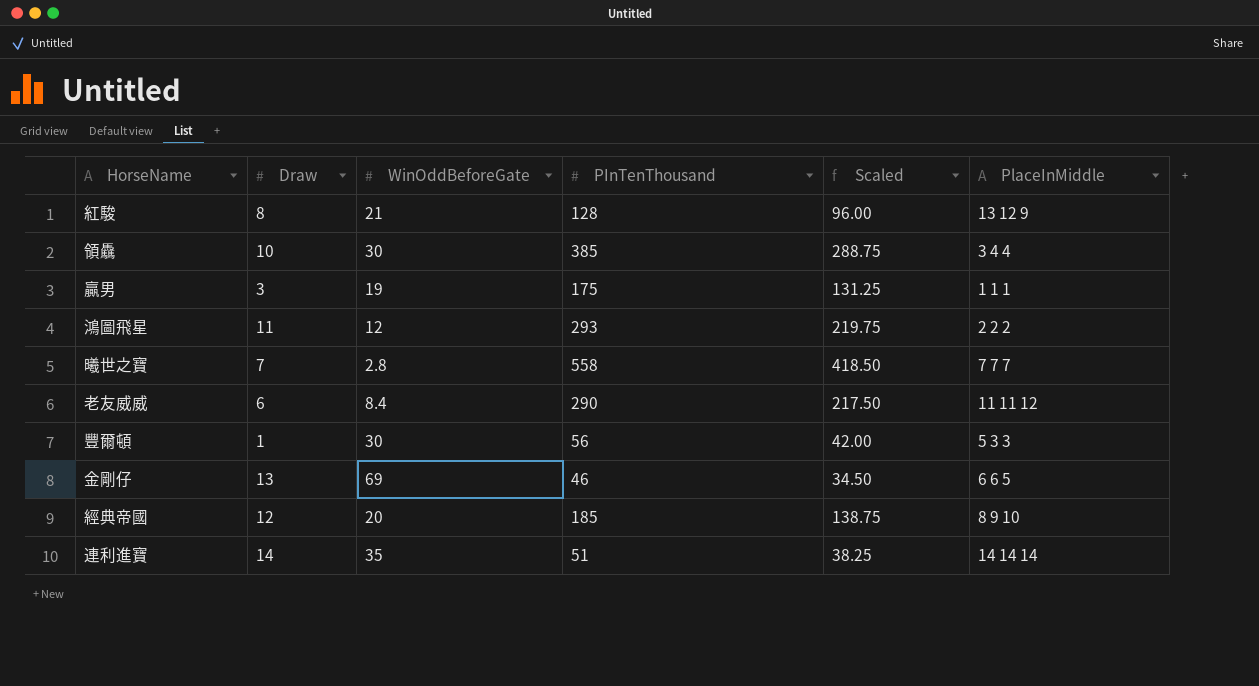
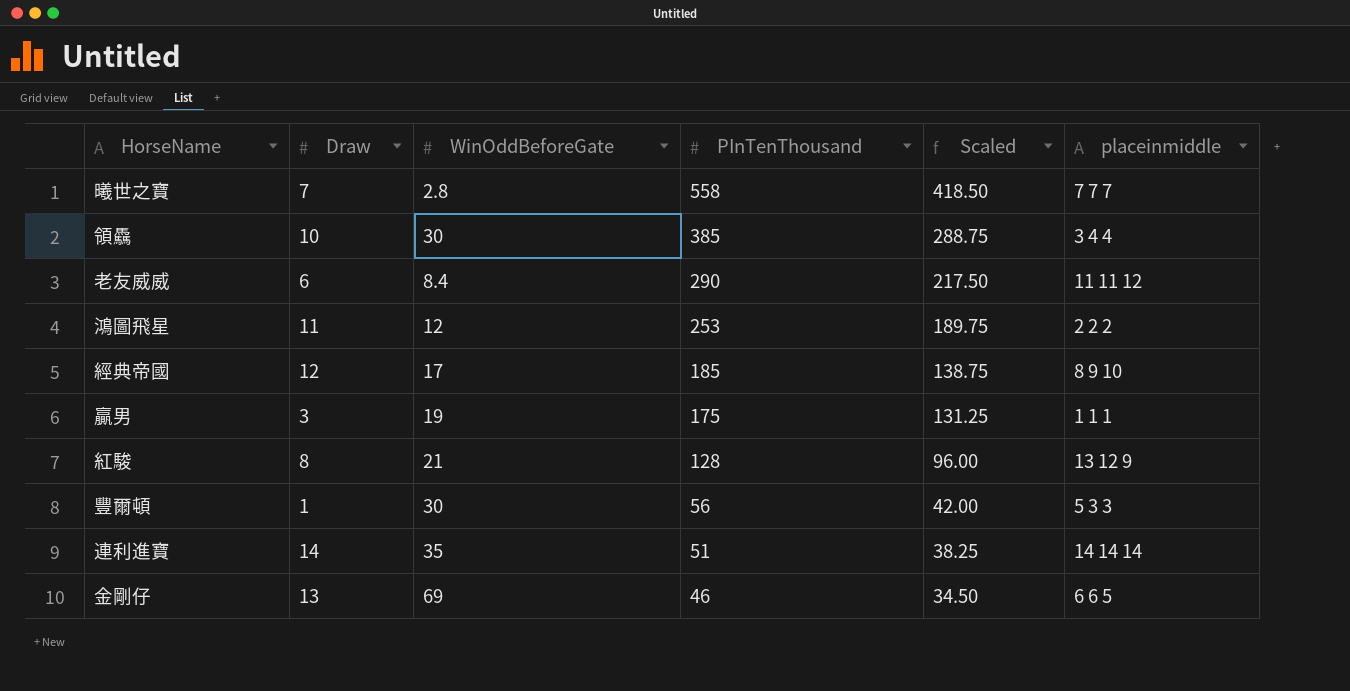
row order: none -> PInTenThousand descending
column name: PlaceInMiddle -> placeinmiddle
鴻圖飛星 | PInTenThousand: 293 -> 253
鴻圖飛星 | Scaled: 219.75 -> 189.75
經典帝國 | WinOddBeforeGate: 20 -> 17

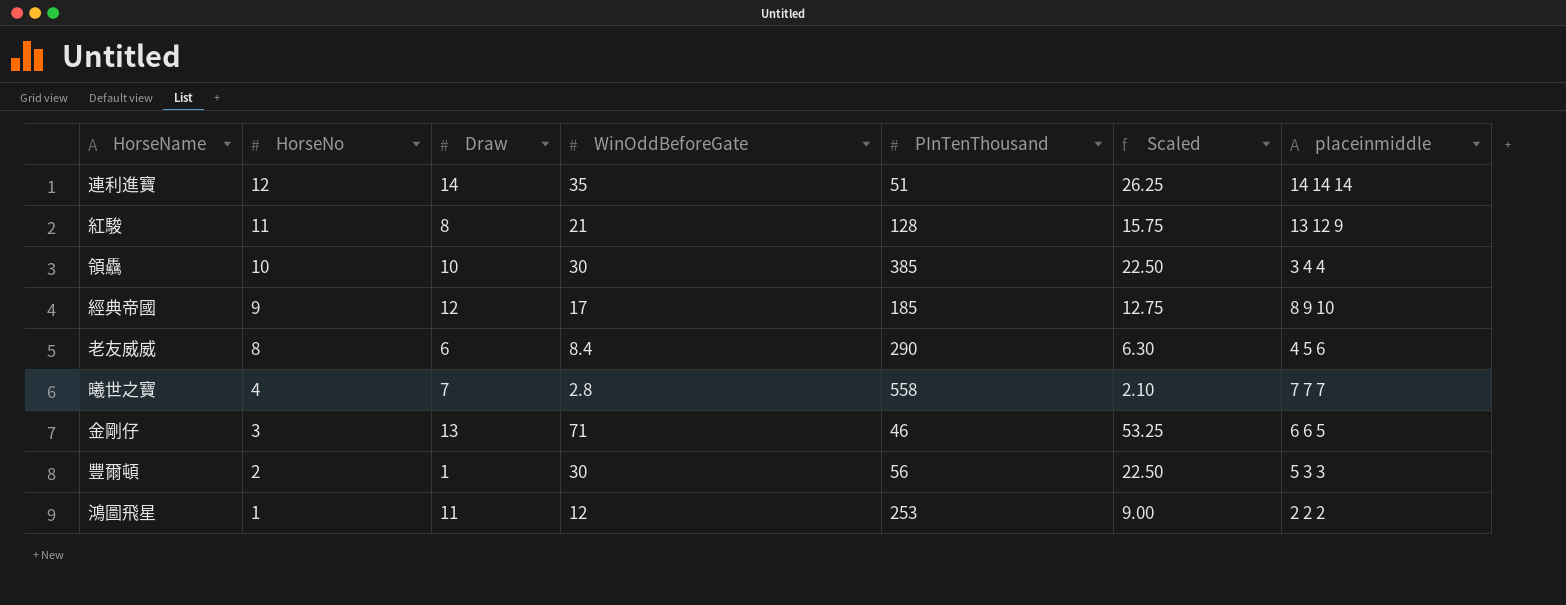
row order: PInTenThousand descending -> HorseNo descending
column HorseNo | position: none -> 2
column Scaled | formula: [PInTenThousand] * 0.75 -> [WinOddBeforeGate] * 0.75
row 贏男: 3 | 19 | 175 | 131.25 | 1 1 1 -> none
老友威威 | placeinmiddle: 11 11 12 -> 4 5 6
金剛仔 | WinOddBeforeGate: 69 -> 71

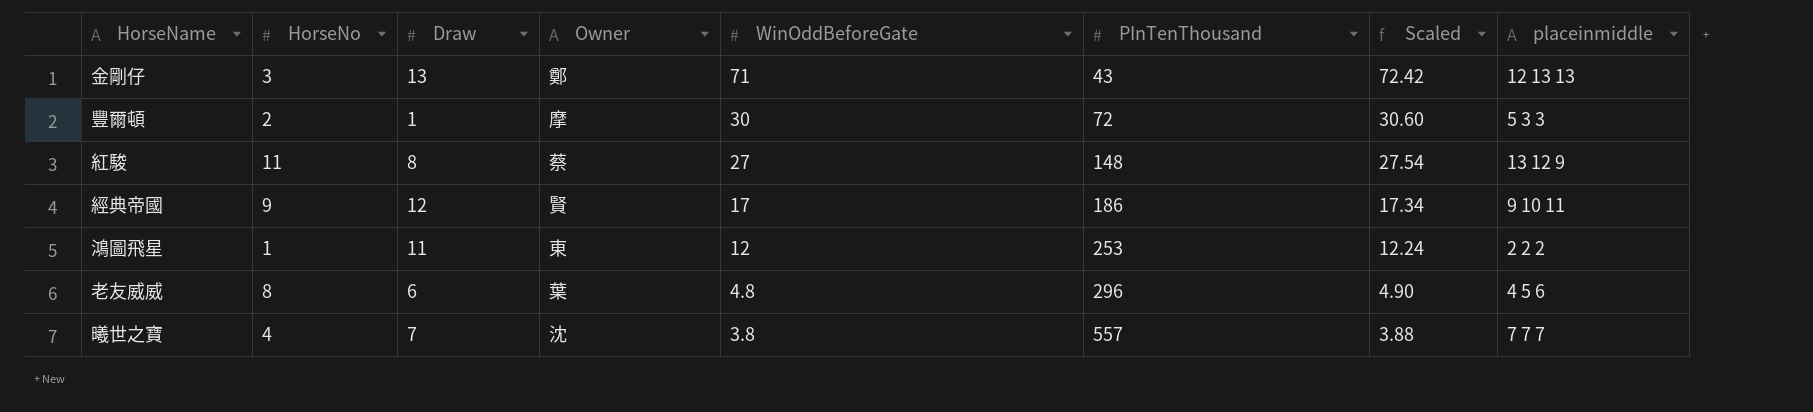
row order: HorseNo descending -> WinOddBeforeGate descending
column Owner | position: none -> 4
column Scaled | formula: [WinOddBeforeGate] * 0.75 -> [WinOddBeforeGate] * 1.02
row 連利進寶: 12 | 14 | 35 | 51 | 26.25 | 14 14 14 -> none
row 領驫: 10 | 10 | 30 | 385 | 22.50 | 3 4 4 -> none
金剛仔 | PInTenThousand: 46 -> 43
金剛仔 | placeinmiddle: 6 6 5 -> 12 13 13
豐爾頓 | PInTenThousand: 56 -> 72
紅駿 | WinOddBeforeGate: 21 -> 27
紅駿 | PInTenThousand: 128 -> 148
經典帝國 | PInTenThousand: 185 -> 186
經典帝國 | placeinmiddle: 8 9 10 -> 9 10 11
老友威威 | WinOddBeforeGate: 8.4 -> 4.8
老友威威 | PInTenThousand: 290 -> 296
曦世之寶 | WinOddBeforeGate: 2.8 -> 3.8
曦世之寶 | PInTenThousand: 558 -> 557

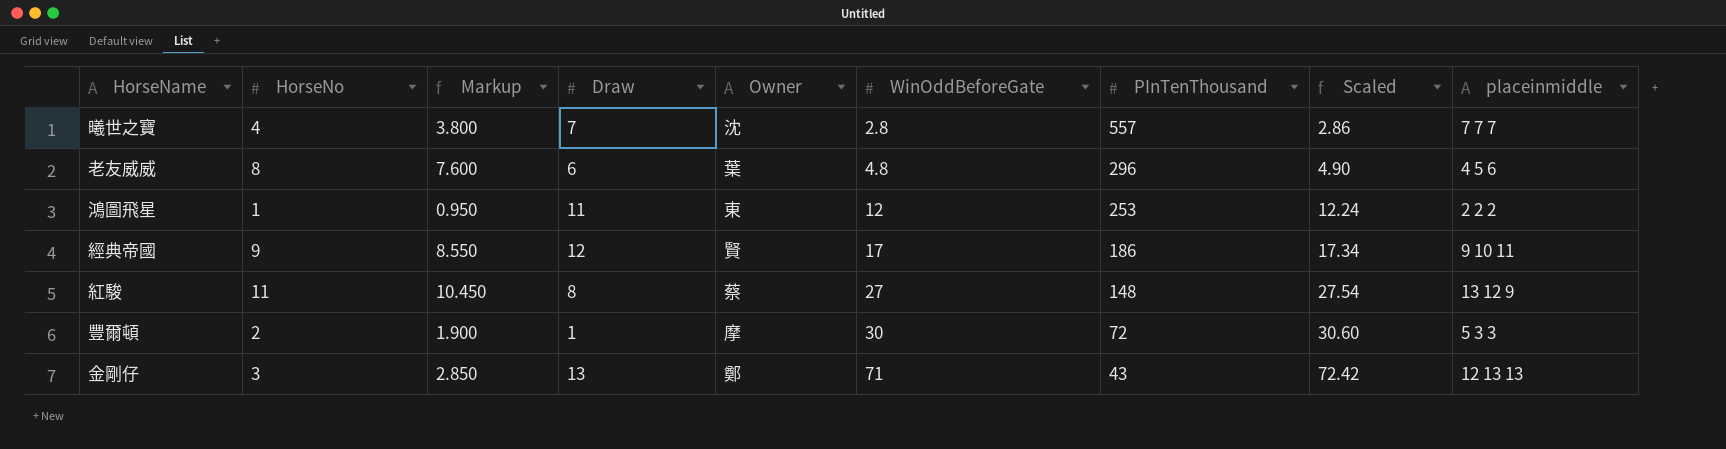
row order: WinOddBeforeGate descending -> WinOddBeforeGate ascending
column Markup | formula: none -> [HorseNo] * 0.95
曦世之寶 | WinOddBeforeGate: 3.8 -> 2.8
曦世之寶 | Scaled: 3.88 -> 2.86

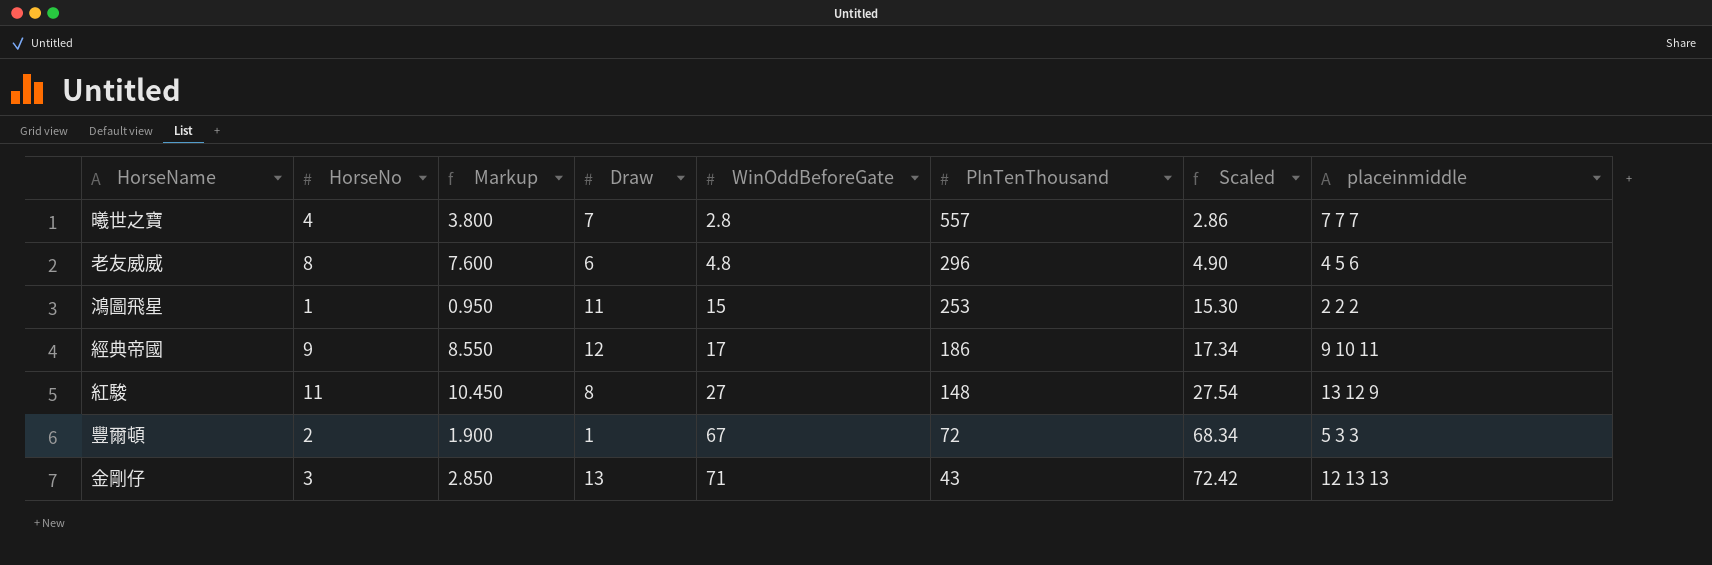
column Owner | position: 5 -> none
鴻圖飛星 | WinOddBeforeGate: 12 -> 15
鴻圖飛星 | Scaled: 12.24 -> 15.30
豐爾頓 | WinOddBeforeGate: 30 -> 67
豐爾頓 | Scaled: 30.60 -> 68.34

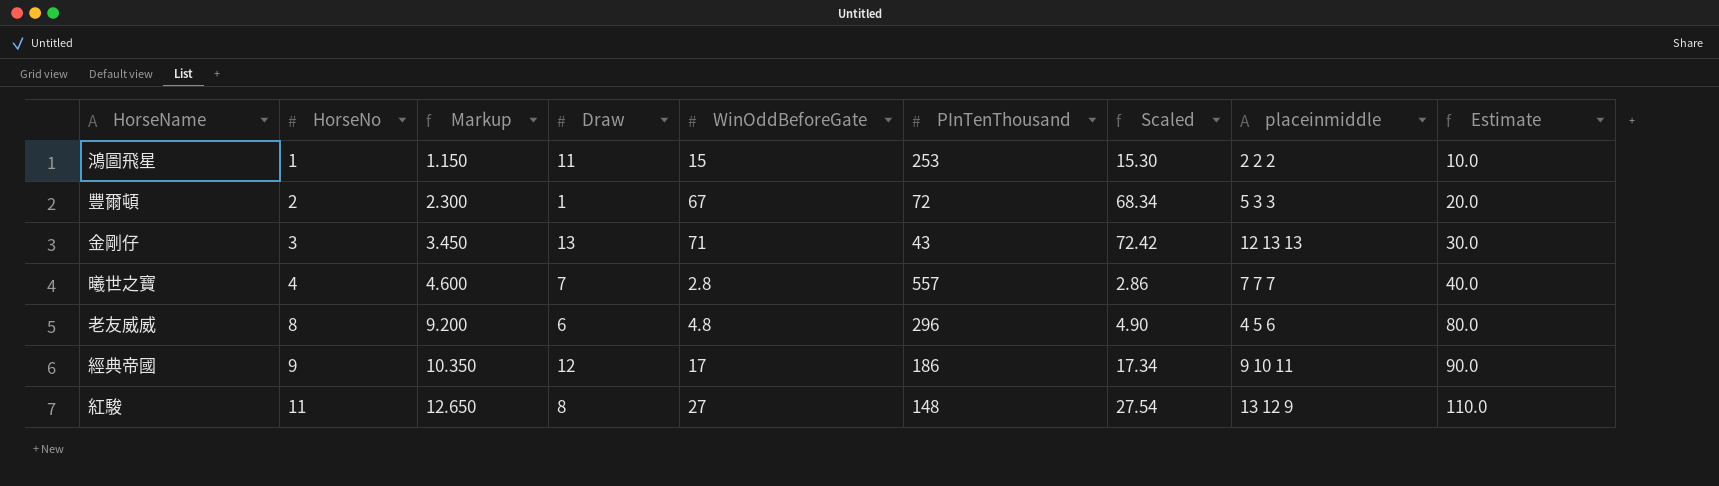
row order: WinOddBeforeGate ascending -> HorseNo ascending
column Markup | formula: [HorseNo] * 0.95 -> [HorseNo] * 1.15
column Estimate | formula: none -> [HorseNo] * 10

